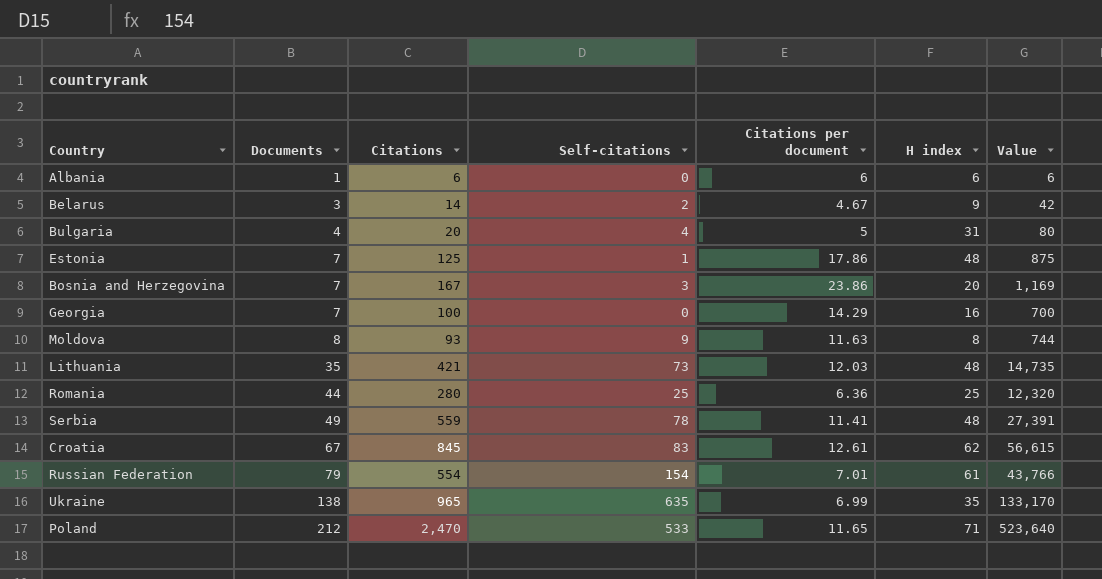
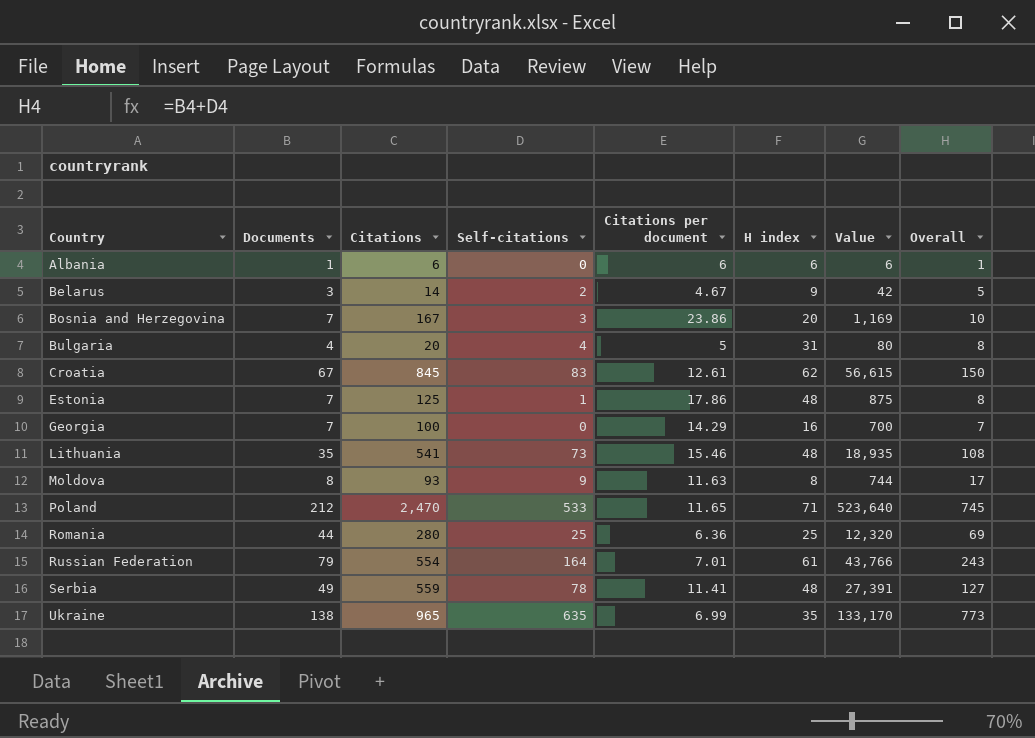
row order: Documents ascending -> Country ascending
column Overall | formula: none -> [Documents] + [Self-citations]
Lithuania | Citations: 421 -> 541
Lithuania | Citations per document: 12.03 -> 15.46
Lithuania | Value: 14,735 -> 18,935
Russian Federation | Self-citations: 154 -> 164

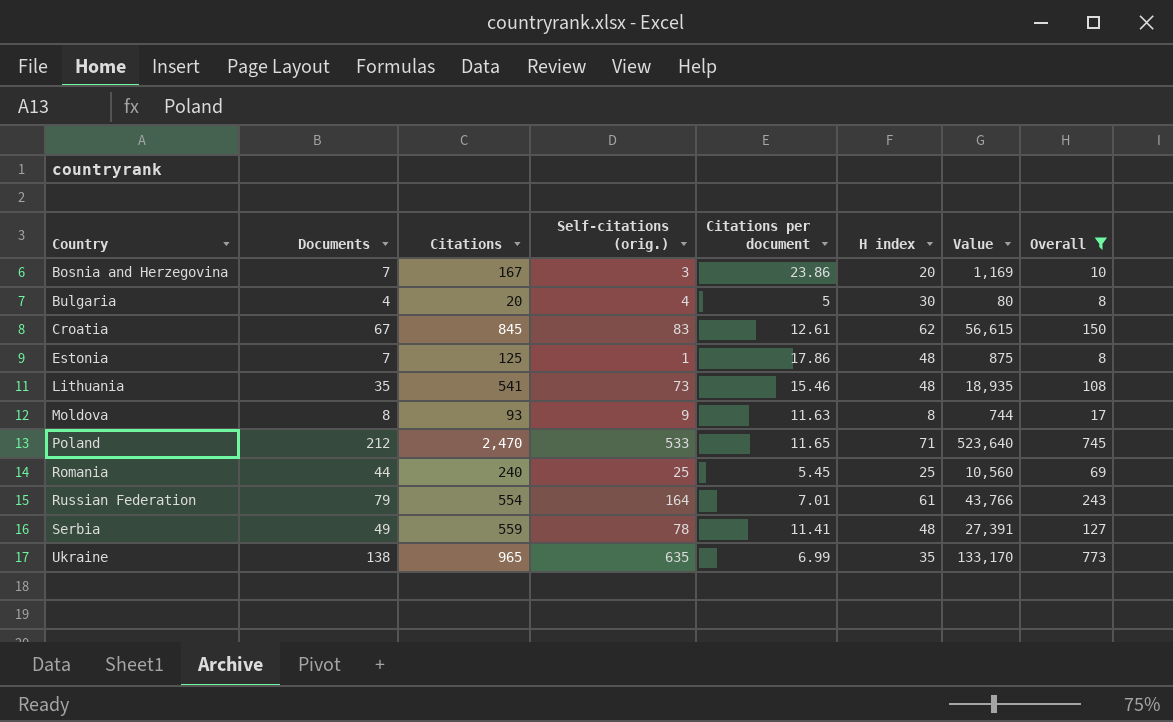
filter: none -> Overall >= 8
column name: Self-citations -> Self-citations (orig.)
Bulgaria | H index: 31 -> 30
Romania | Citations: 280 -> 240
Romania | Citations per document: 6.36 -> 5.45
Romania | Value: 12,320 -> 10,560

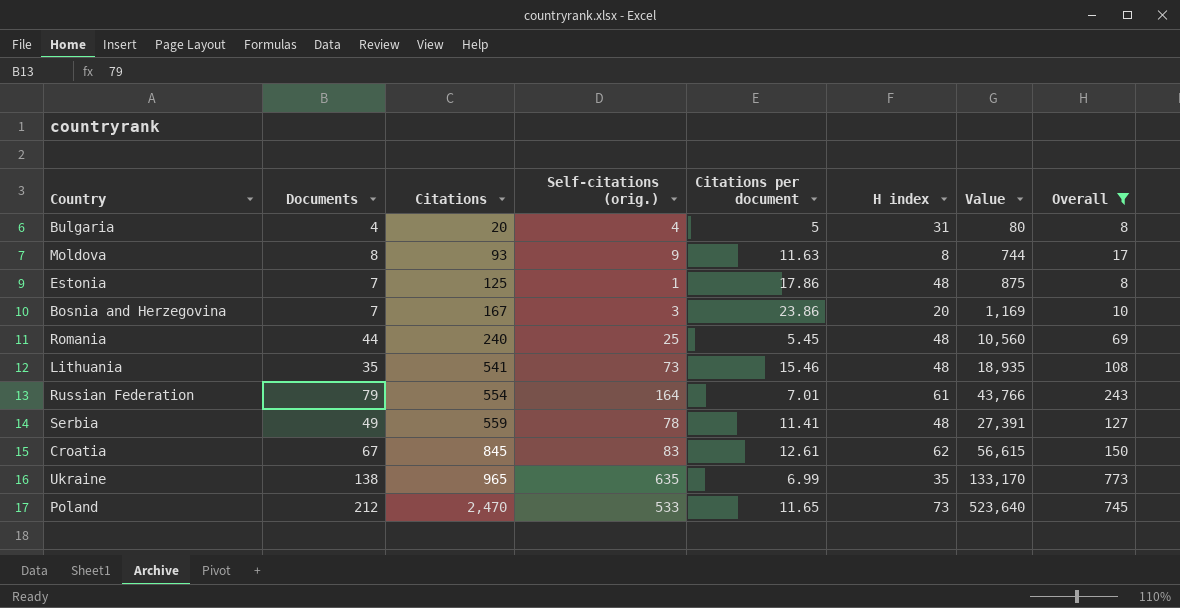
row order: Country ascending -> Citations ascending
Bulgaria | H index: 30 -> 31
Romania | H index: 25 -> 48
Poland | H index: 71 -> 73

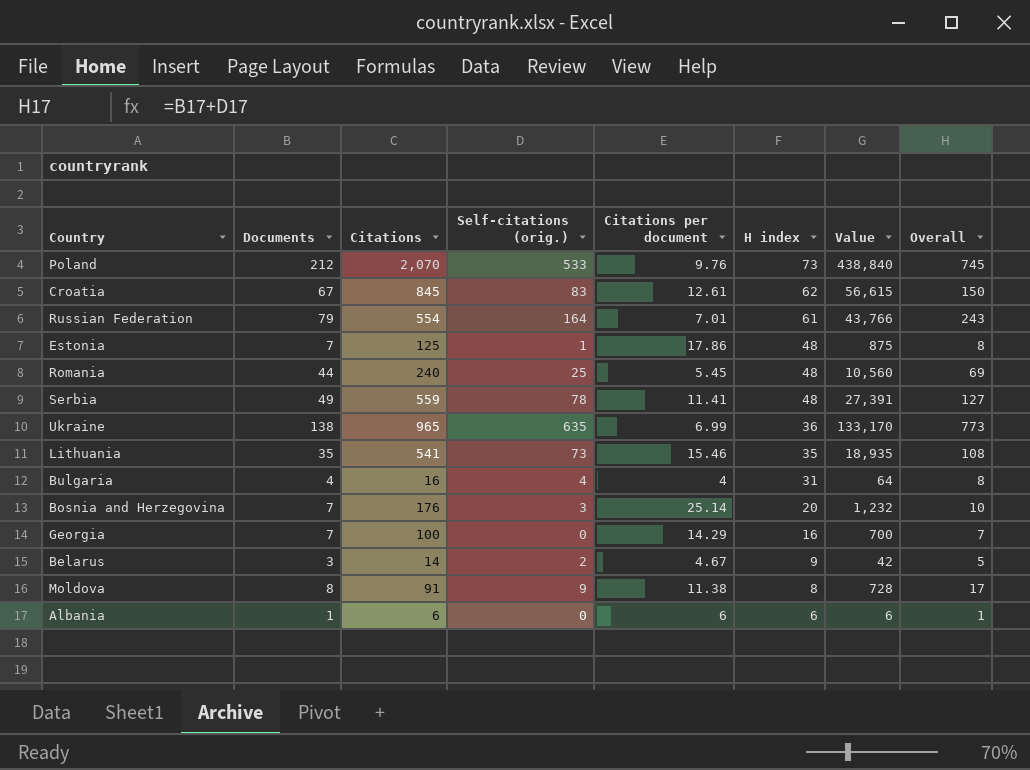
filter: Overall >= 8 -> none
row order: Citations ascending -> H index descending
Poland | Citations: 2,470 -> 2,070
Poland | Citations per document: 11.65 -> 9.76
Poland | Value: 523,640 -> 438,840
Ukraine | H index: 35 -> 36
Lithuania | H index: 48 -> 35
Bulgaria | Citations: 20 -> 16
Bulgaria | Citations per document: 5 -> 4
Bulgaria | Value: 80 -> 64
Bosnia and Herzegovina | Citations: 167 -> 176
Bosnia and Herzegovina | Citations per document: 23.86 -> 25.14
Bosnia and Herzegovina | Value: 1,169 -> 1,232
Moldova | Citations: 93 -> 91
Moldova | Citations per document: 11.63 -> 11.38
Moldova | Value: 744 -> 728

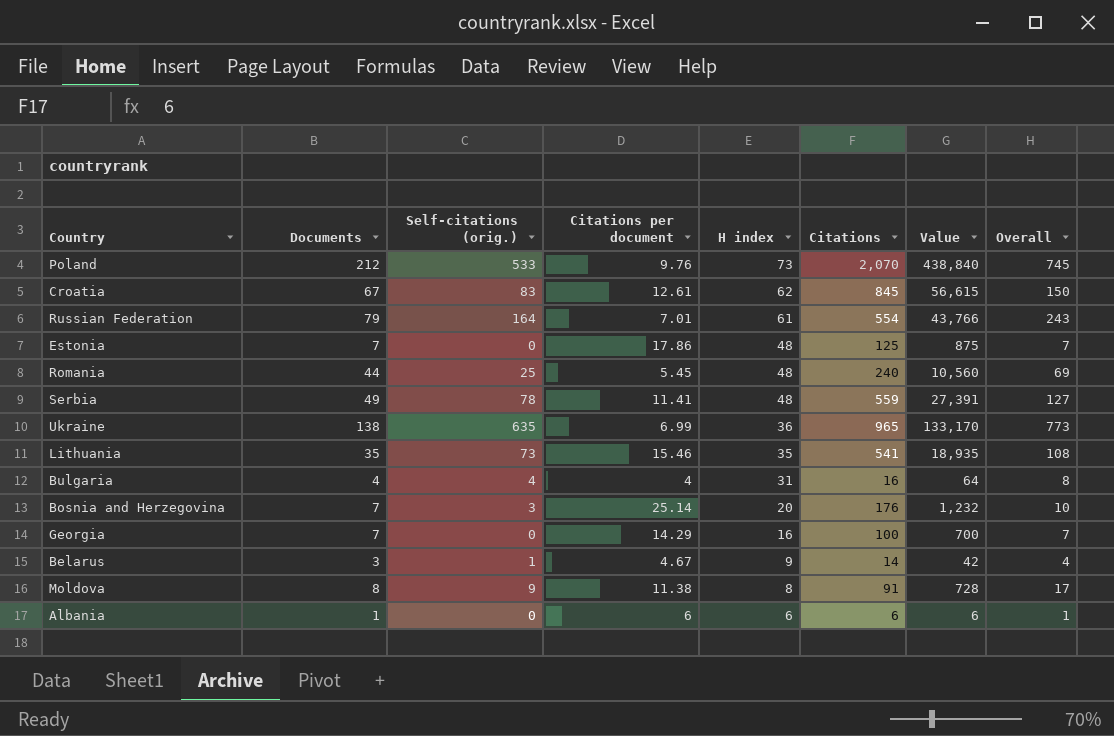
column Citations | position: 3 -> 6
Estonia | Self-citations (orig.): 1 -> 0
Estonia | Overall: 8 -> 7
Belarus | Self-citations (orig.): 2 -> 1
Belarus | Overall: 5 -> 4

